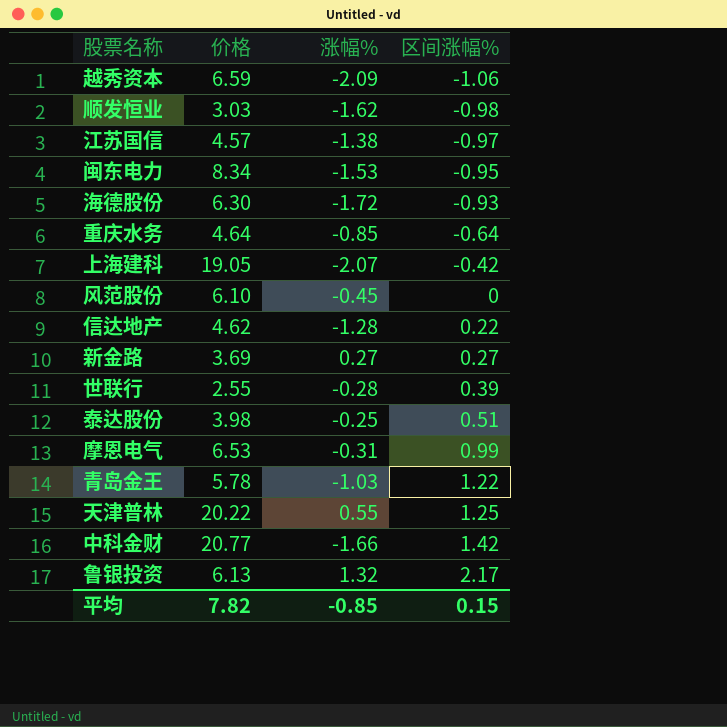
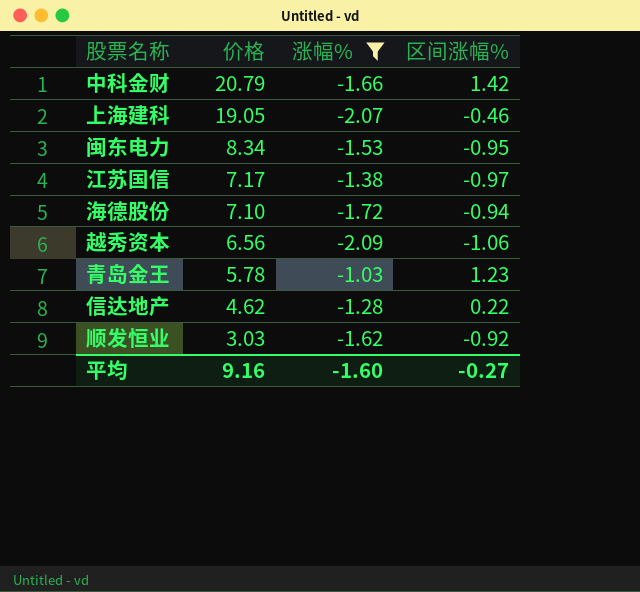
filter: none -> 涨幅% <= -1.03
row order: 区间涨幅% ascending -> 价格 descending
中科金财 | 价格: 20.77 -> 20.79
上海建科 | 区间涨幅%: -0.42 -> -0.46
江苏国信 | 价格: 4.57 -> 7.17
海德股份 | 价格: 6.30 -> 7.10
海德股份 | 区间涨幅%: -0.93 -> -0.94
越秀资本 | 价格: 6.59 -> 6.56
青岛金王 | 区间涨幅%: 1.22 -> 1.23
顺发恒业 | 区间涨幅%: -0.98 -> -0.92
平均 | 价格: 7.82 -> 9.16
平均 | 涨幅%: -0.85 -> -1.60
平均 | 区间涨幅%: 0.15 -> -0.27

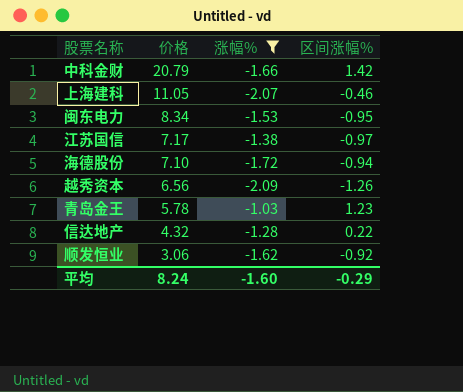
上海建科 | 价格: 19.05 -> 11.05
越秀资本 | 区间涨幅%: -1.06 -> -1.26
信达地产 | 价格: 4.62 -> 4.32
顺发恒业 | 价格: 3.03 -> 3.06
平均 | 价格: 9.16 -> 8.24
平均 | 区间涨幅%: -0.27 -> -0.29

